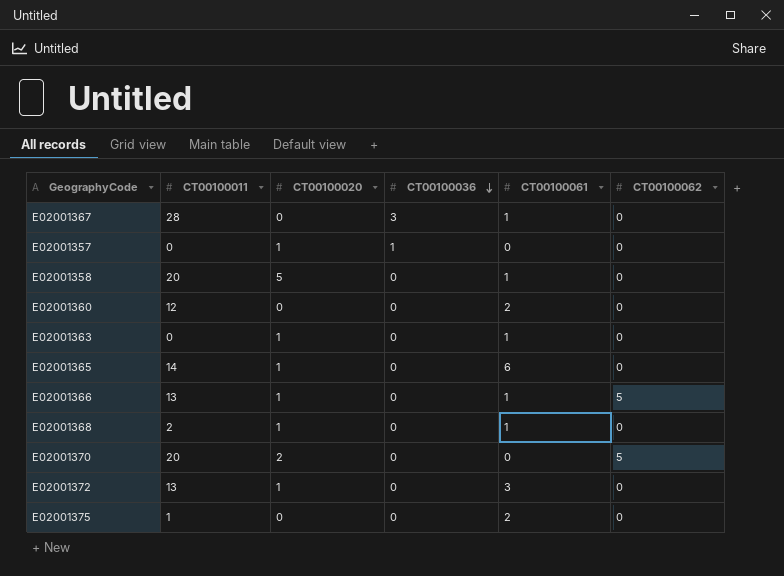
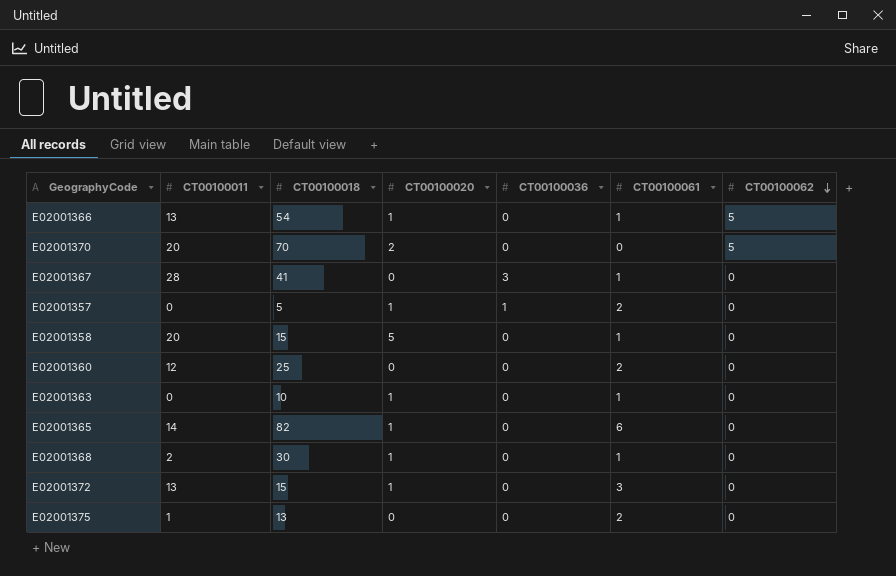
row order: CT00100036 descending -> CT00100062 descending
column CT00100018 | position: none -> 3
E02001357 | CT00100061: 0 -> 2

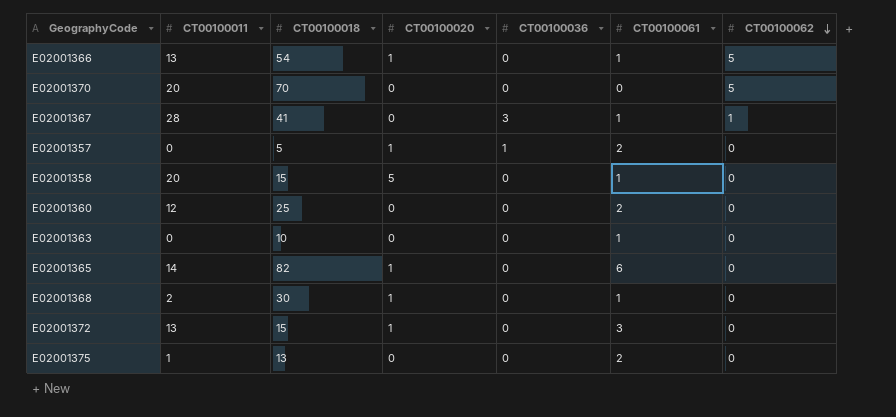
E02001370 | CT00100020: 2 -> 0
E02001367 | CT00100062: 0 -> 1
E02001363 | CT00100020: 1 -> 0

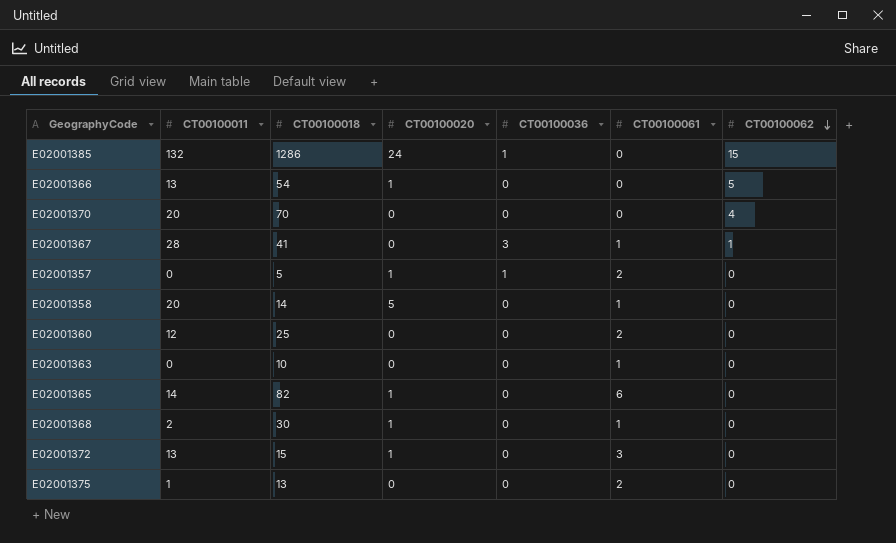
row E02001385: none -> 132 | 1286 | 24 | 1 | 0 | 15
E02001366 | CT00100061: 1 -> 0
E02001370 | CT00100062: 5 -> 4
E02001358 | CT00100018: 15 -> 14

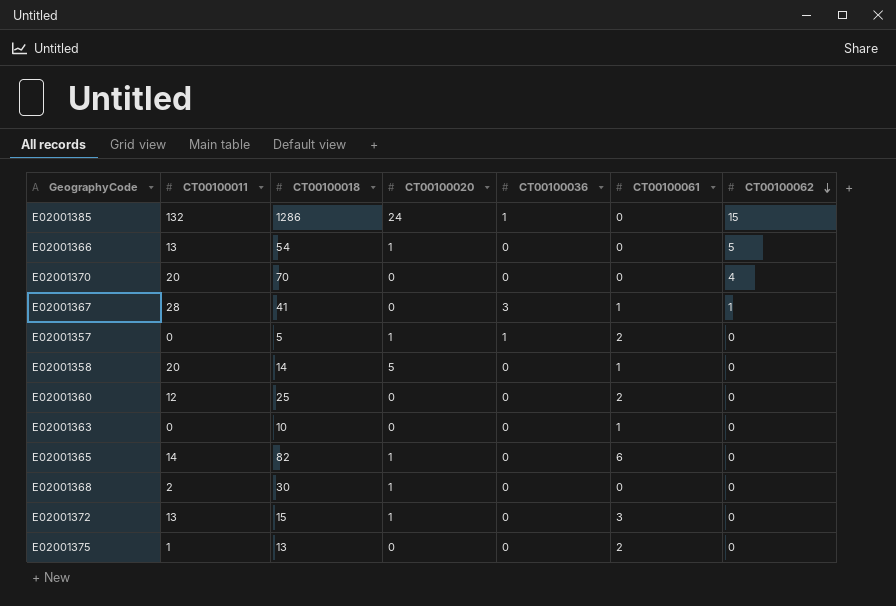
E02001368 | CT00100061: 1 -> 0

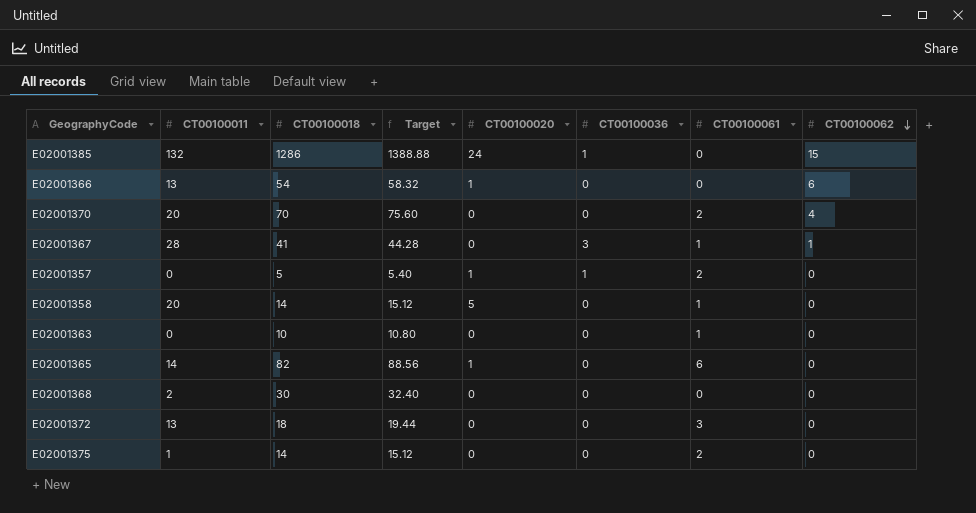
column Target | formula: none -> [CT00100018] * 1.08
row E02001360: 12 | 25 | 0 | 0 | 2 | 0 -> none
E02001366 | CT00100062: 5 -> 6
E02001370 | CT00100061: 0 -> 2
E02001368 | CT00100020: 1 -> 0
E02001372 | CT00100018: 15 -> 18
E02001372 | CT00100020: 1 -> 0
E02001375 | CT00100018: 13 -> 14

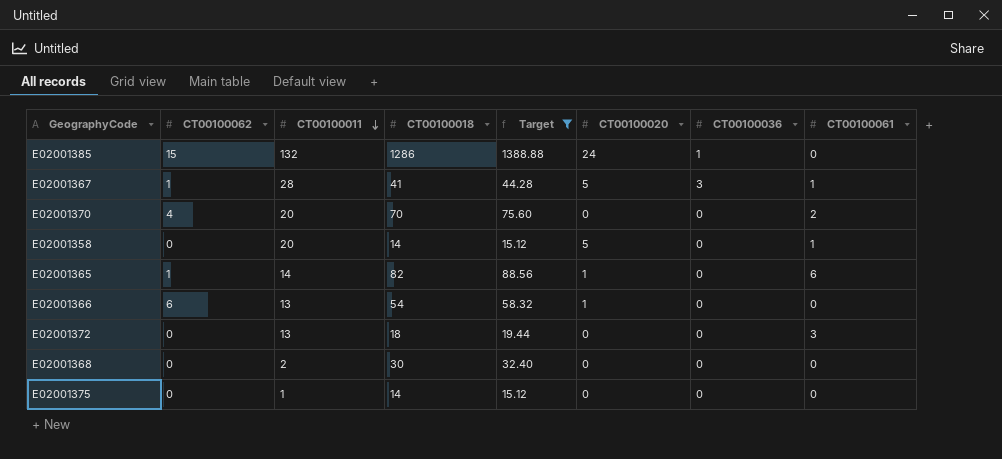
filter: none -> Target >= 15.12
row order: CT00100062 descending -> CT00100011 descending
column CT00100062 | position: 8 -> 2
E02001367 | CT00100020: 0 -> 5
E02001365 | CT00100062: 0 -> 1
E02001375 | CT00100061: 2 -> 0

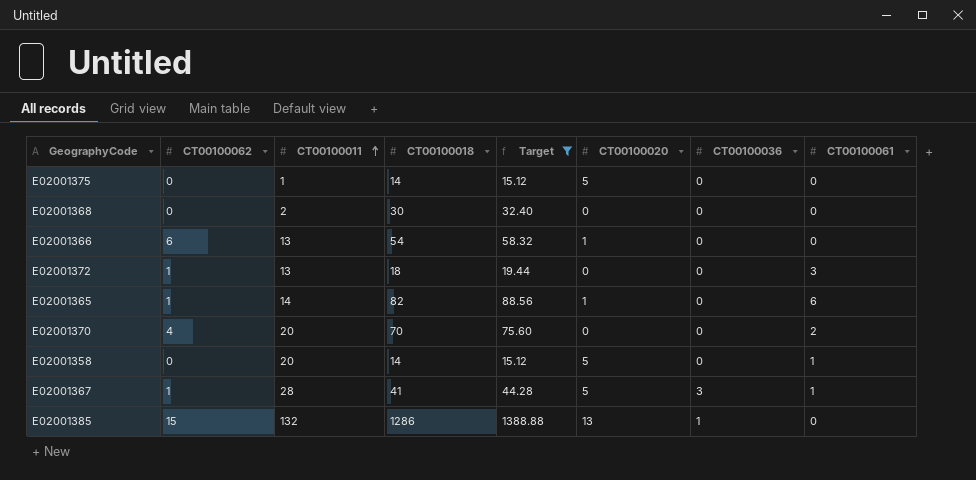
row order: CT00100011 descending -> CT00100011 ascending
E02001375 | CT00100020: 0 -> 5
E02001372 | CT00100062: 0 -> 1
E02001385 | CT00100020: 24 -> 13

